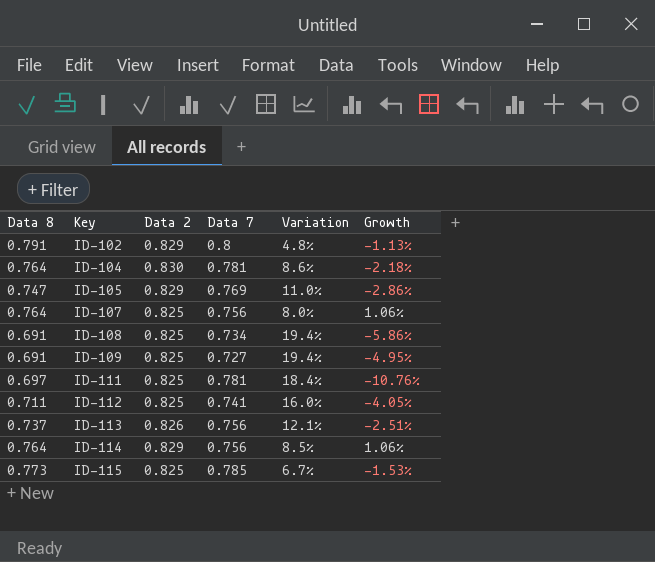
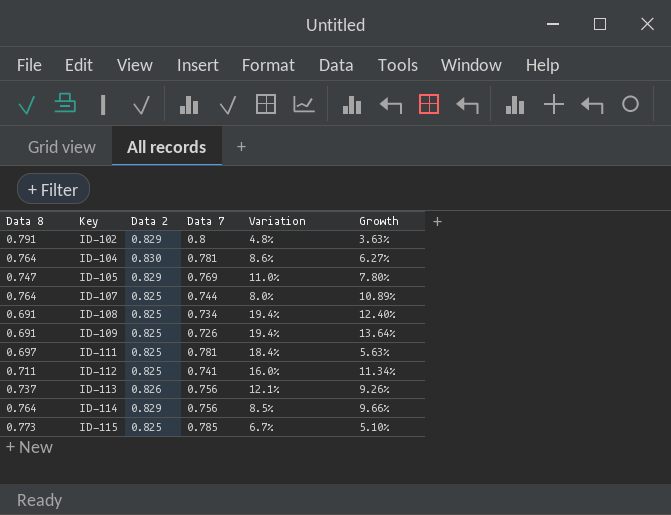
column Growth | formula: ([Data 8] - [Data 7]) / [Data 7] -> ([Data 2] - [Data 7]) / [Data 7]
ID-107 | Data 7: 0.756 -> 0.744
ID-109 | Data 7: 0.727 -> 0.726

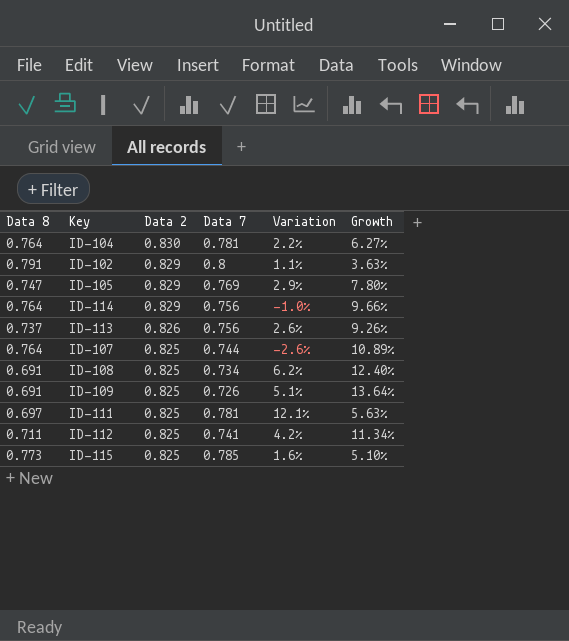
row order: Key ascending -> Data 2 descending
column Variation | formula: ([Data 2] - [Data 8]) / [Data 8] -> ([Data 7] - [Data 8]) / [Data 8]

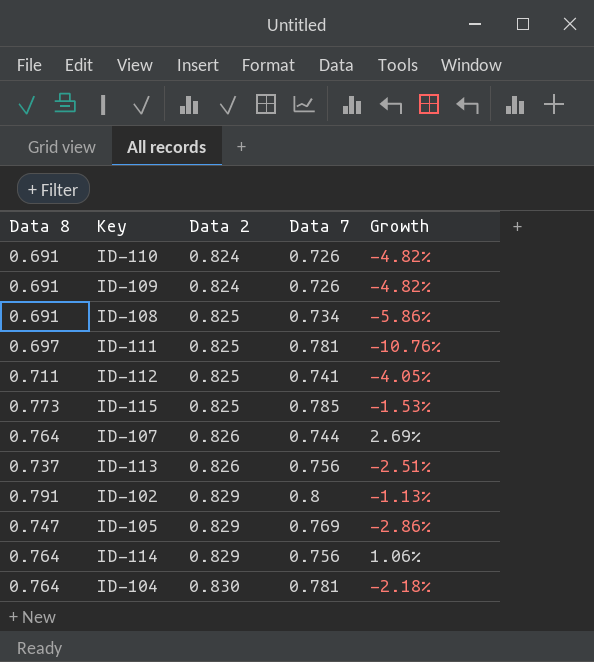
row order: Data 2 descending -> Data 2 ascending
column Variation | formula: ([Data 7] - [Data 8]) / [Data 8] -> none
column Growth | formula: ([Data 2] - [Data 7]) / [Data 7] -> ([Data 8] - [Data 7]) / [Data 7]
row ID-110: none -> 0.691 | 0.824 | 0.726 | -4.82%
ID-109 | Data 2: 0.825 -> 0.824
ID-107 | Data 2: 0.825 -> 0.826

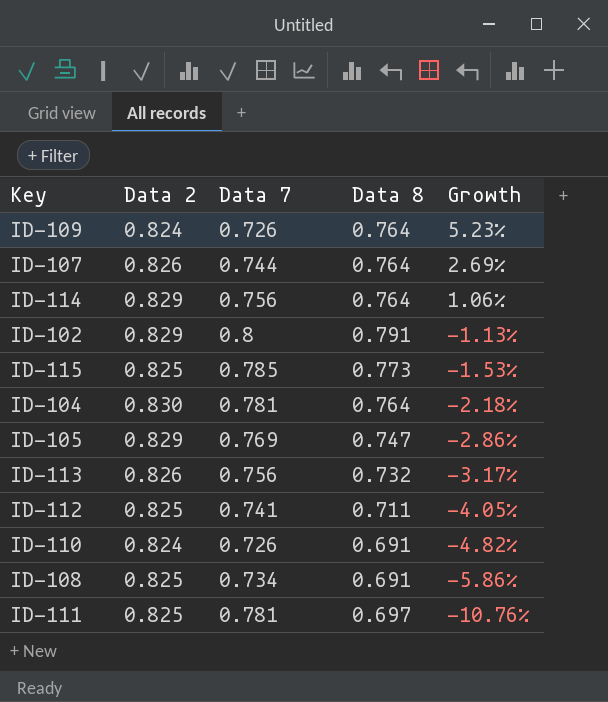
row order: Data 2 ascending -> Growth descending
column Data 8 | position: 1 -> 4
ID-109 | Data 8: 0.691 -> 0.764
ID-109 | Growth: -4.82% -> 5.23%
ID-113 | Data 8: 0.737 -> 0.732
ID-113 | Growth: -2.51% -> -3.17%

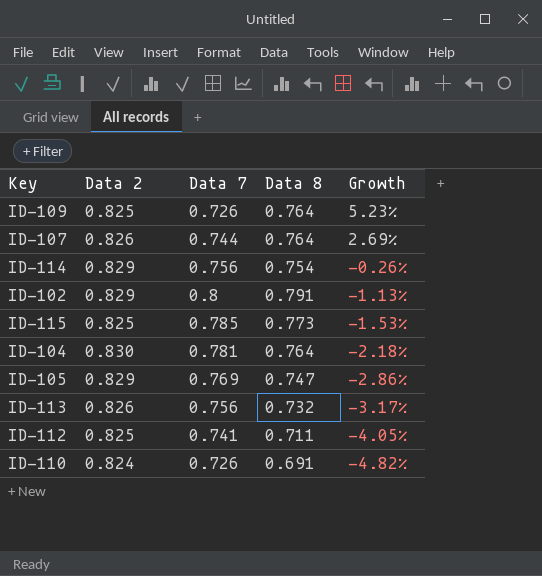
row ID-108: 0.825 | 0.734 | 0.691 | -5.86% -> none
row ID-111: 0.825 | 0.781 | 0.697 | -10.76% -> none
ID-109 | Data 2: 0.824 -> 0.825
ID-114 | Data 8: 0.764 -> 0.754
ID-114 | Growth: 1.06% -> -0.26%

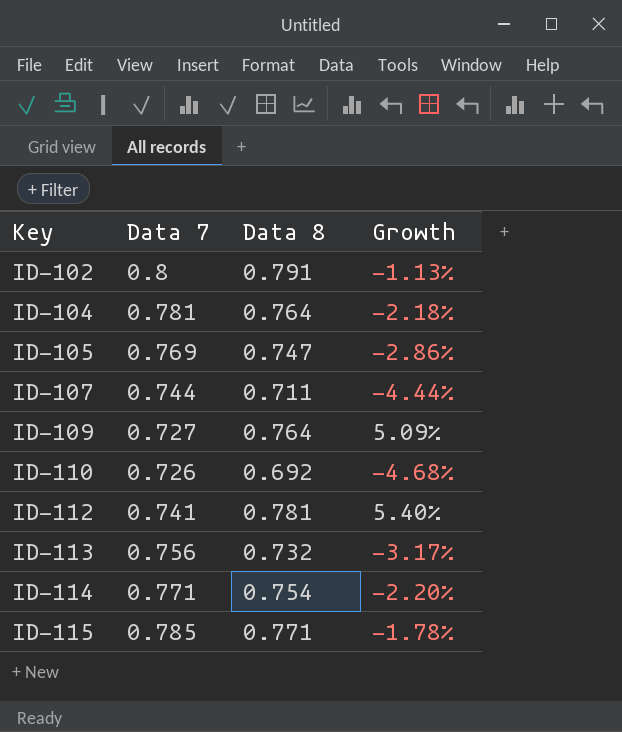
row order: Growth descending -> Key ascending
column Data 2 | position: 2 -> none
ID-107 | Data 8: 0.764 -> 0.711
ID-107 | Growth: 2.69% -> -4.44%
ID-109 | Data 7: 0.726 -> 0.727
ID-109 | Growth: 5.23% -> 5.09%
ID-110 | Data 8: 0.691 -> 0.692
ID-110 | Growth: -4.82% -> -4.68%
ID-112 | Data 8: 0.711 -> 0.781
ID-112 | Growth: -4.05% -> 5.40%
ID-114 | Data 7: 0.756 -> 0.771
ID-114 | Growth: -0.26% -> -2.20%
ID-115 | Data 8: 0.773 -> 0.771
ID-115 | Growth: -1.53% -> -1.78%

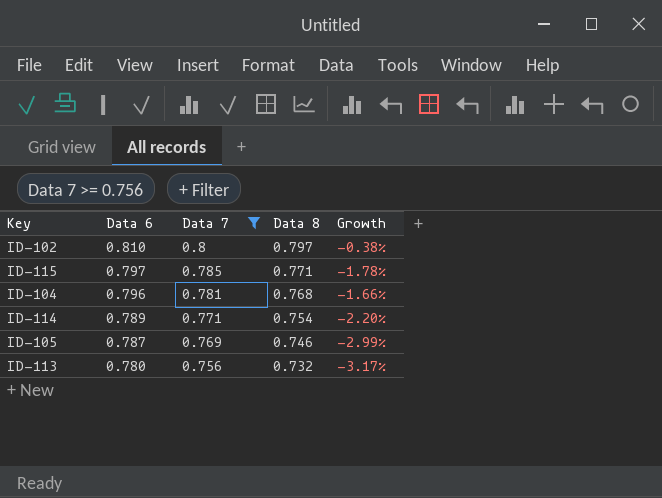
filter: none -> Data 7 >= 0.756
row order: Key ascending -> Data 6 descending
column Data 6 | position: none -> 2
ID-102 | Data 8: 0.791 -> 0.797
ID-102 | Growth: -1.13% -> -0.38%
ID-104 | Data 8: 0.764 -> 0.768
ID-104 | Growth: -2.18% -> -1.66%
ID-105 | Data 8: 0.747 -> 0.746
ID-105 | Growth: -2.86% -> -2.99%

